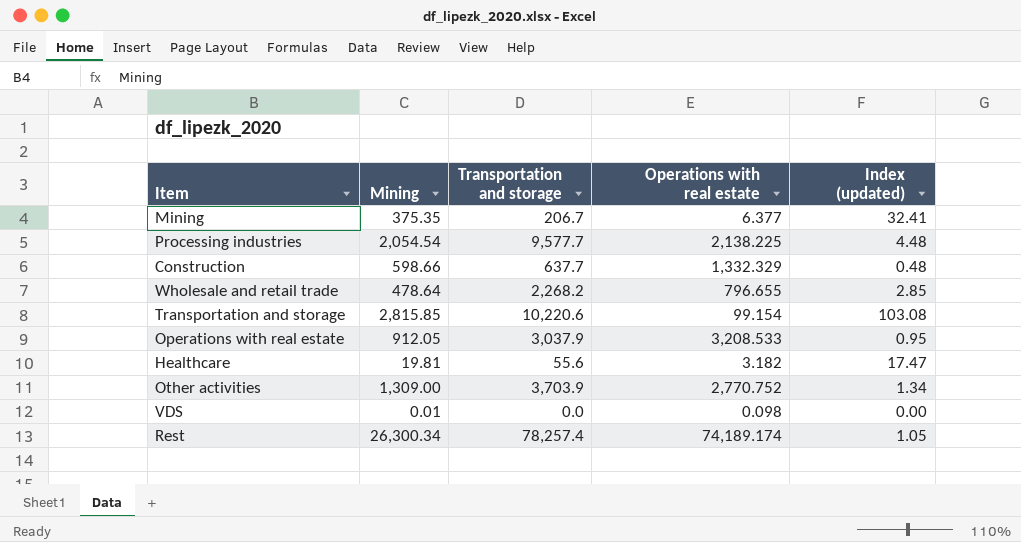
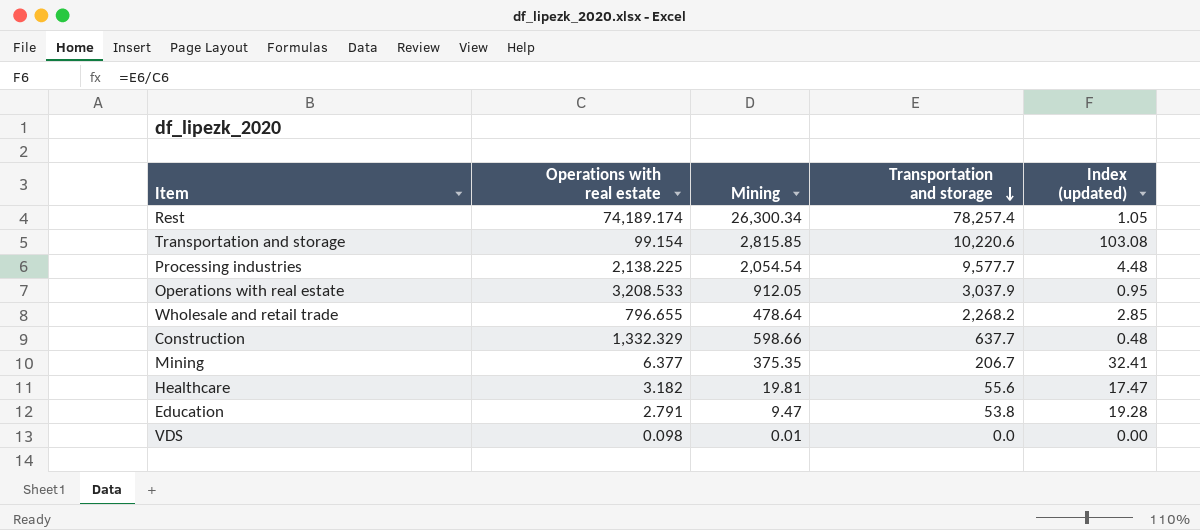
row order: none -> Transportation and storage descending
column Operations with real estate | position: 4 -> 2
row Other activities: 1,309.00 | 3,703.9 | 2,770.752 | 1.34 -> none
row Education: none -> 2.791 | 9.47 | 53.8 | 19.28

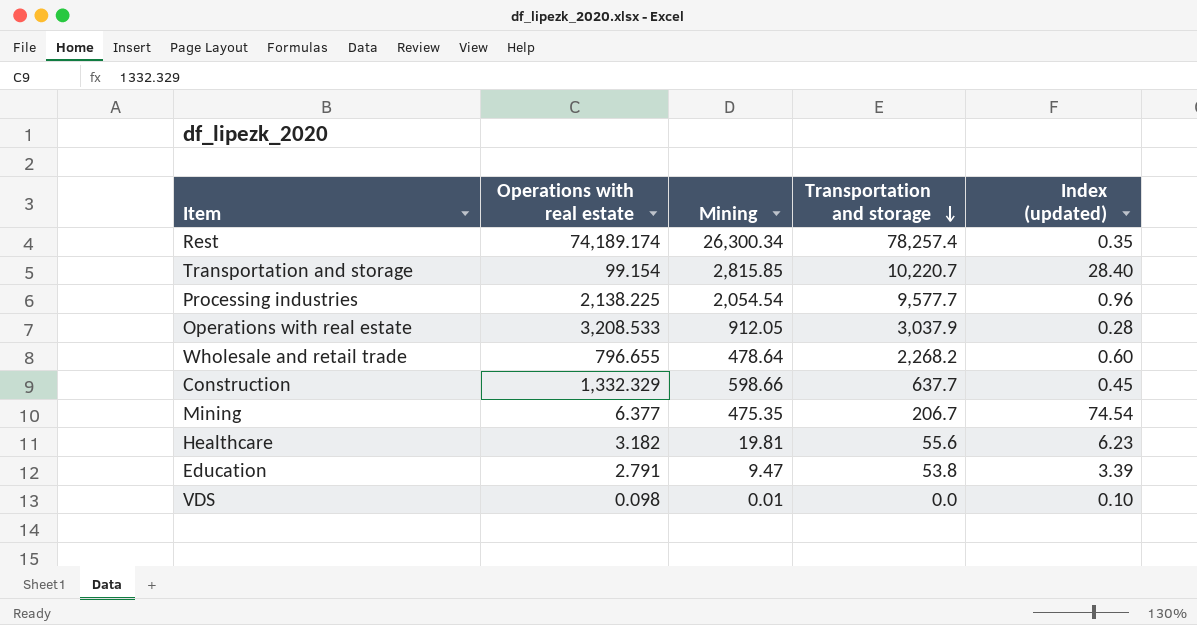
column Index (updated) | formula: [Transportation and storage] / [Operations with real estate] -> [Mining] / [Operations with real estate]
Transportation and storage | Transportation and storage: 10,220.6 -> 10,220.7
Mining | Mining: 375.35 -> 475.35

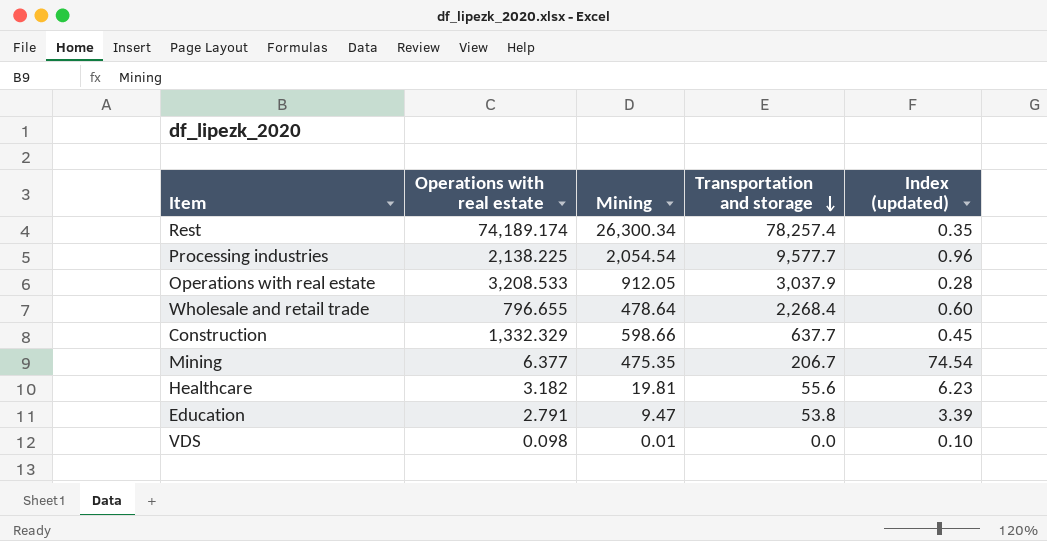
row Transportation and storage: 99.154 | 2,815.85 | 10,220.7 | 28.40 -> none
Wholesale and retail trade | Transportation and storage: 2,268.2 -> 2,268.4

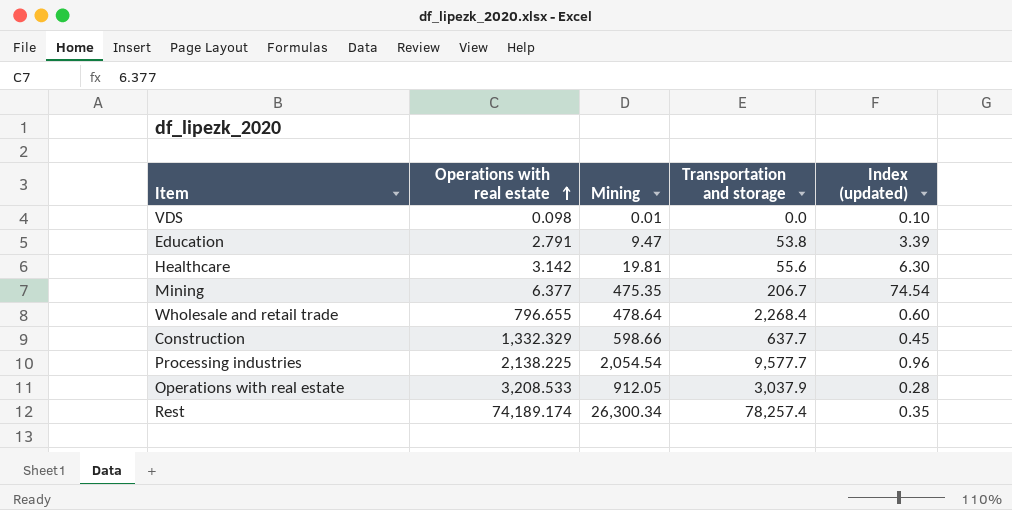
row order: Transportation and storage descending -> Operations with real estate ascending
Healthcare | Operations with real estate: 3.182 -> 3.142
Healthcare | Index (updated): 6.23 -> 6.30

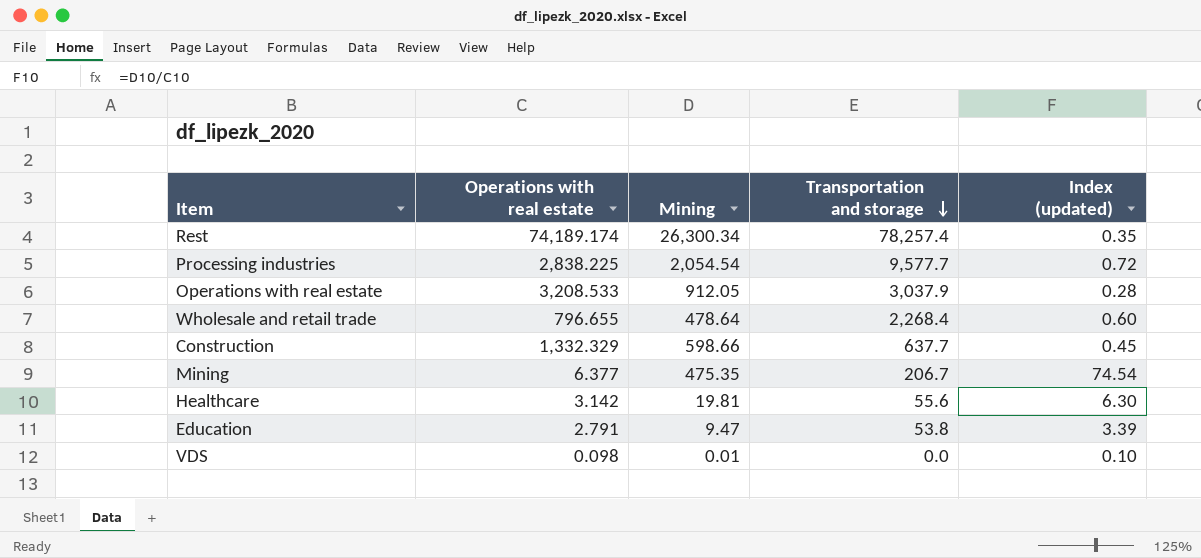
row order: Operations with real estate ascending -> Transportation and storage descending
Processing industries | Operations with real estate: 2,138.225 -> 2,838.225
Processing industries | Index (updated): 0.96 -> 0.72

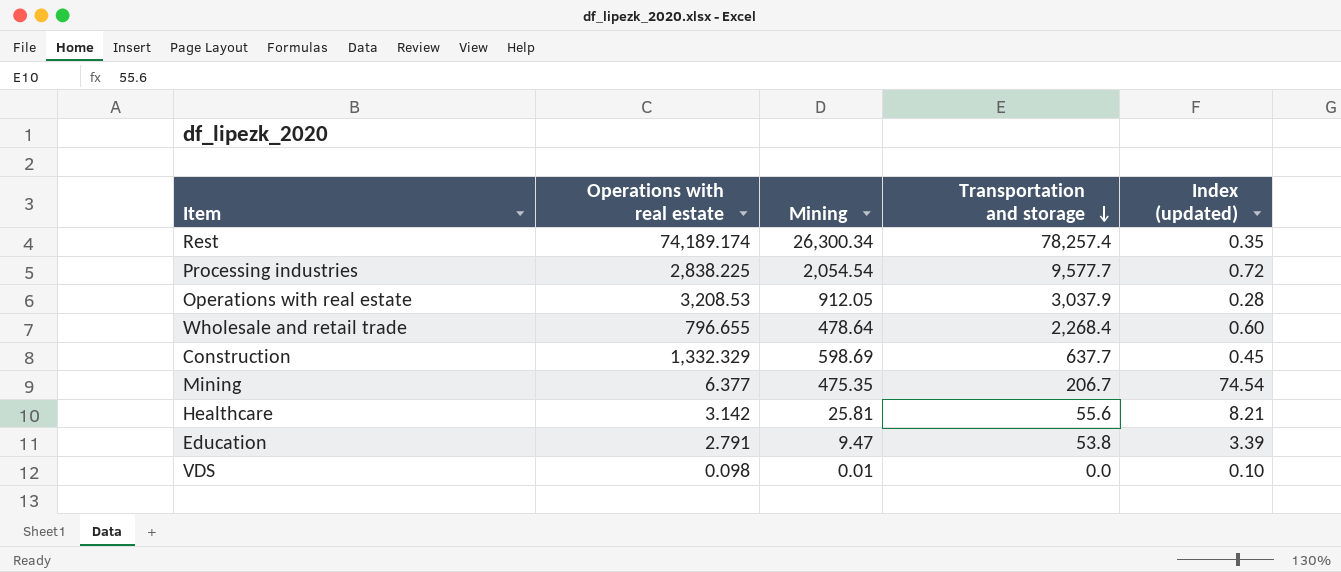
Operations with real estate | Operations with real estate: 3,208.533 -> 3,208.53
Construction | Mining: 598.66 -> 598.69
Healthcare | Mining: 19.81 -> 25.81
Healthcare | Index (updated): 6.30 -> 8.21

